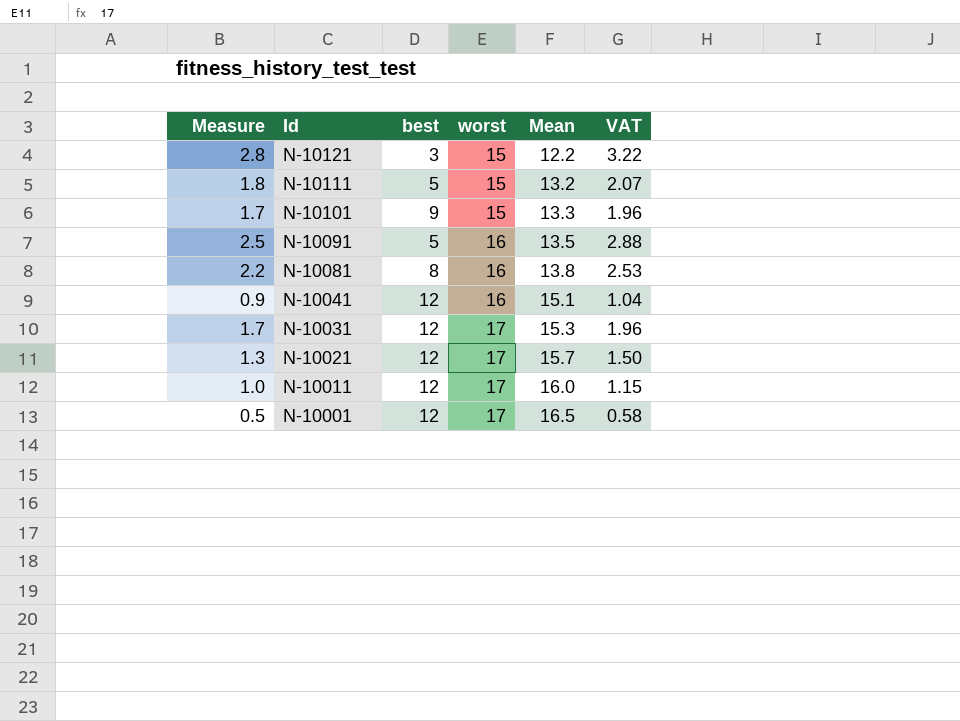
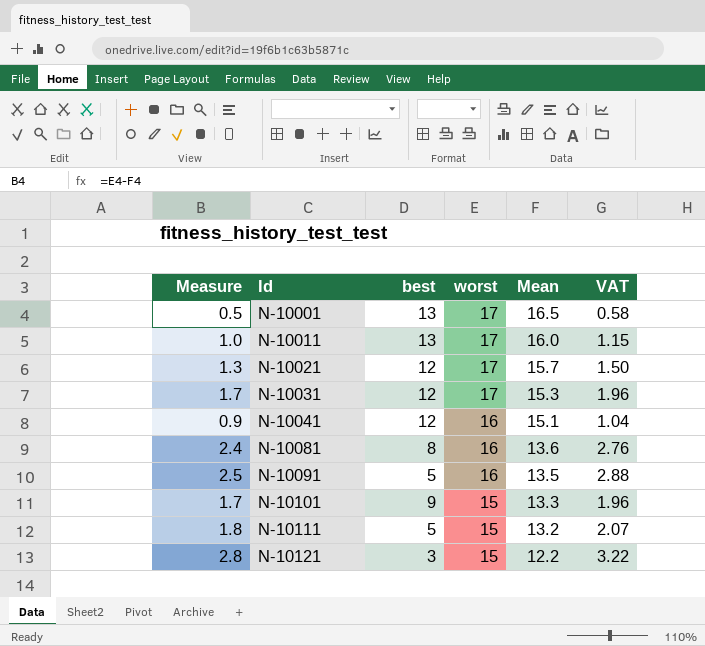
row order: Id descending -> Id ascending
N-10001 | best: 12 -> 13
N-10011 | best: 12 -> 13
N-10081 | Measure: 2.2 -> 2.4
N-10081 | Mean: 13.8 -> 13.6
N-10081 | VAT: 2.53 -> 2.76

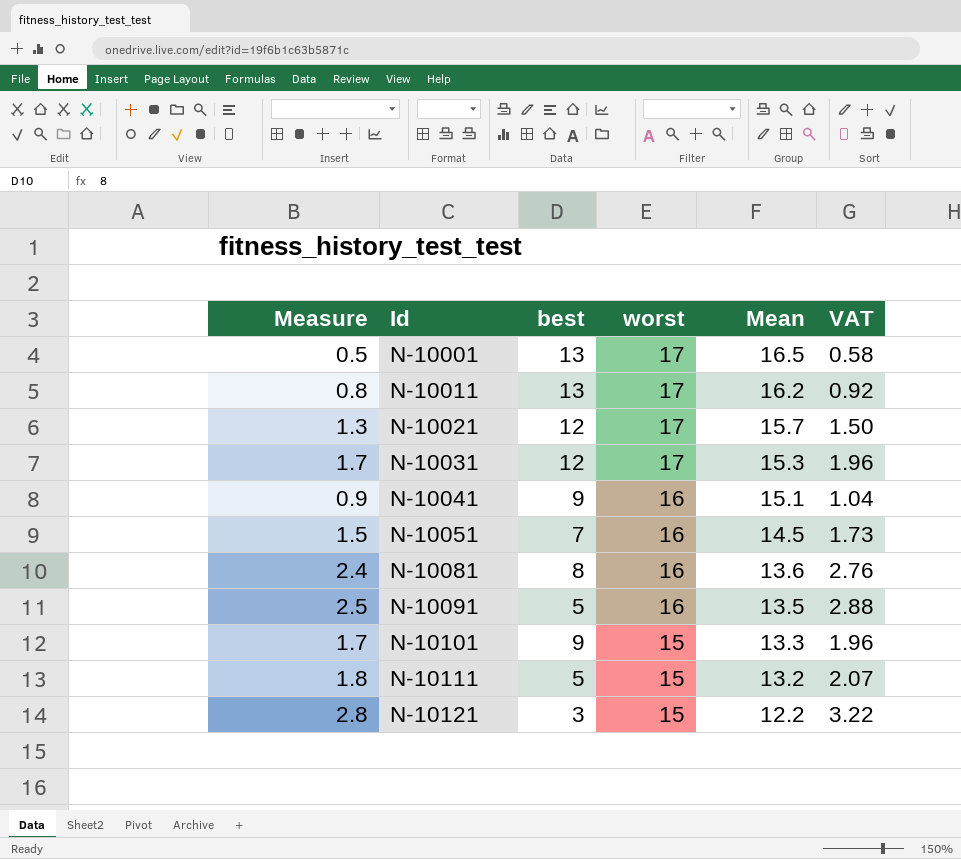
N-10011 | Measure: 1.0 -> 0.8
N-10011 | Mean: 16.0 -> 16.2
N-10011 | VAT: 1.15 -> 0.92
N-10041 | best: 12 -> 9
row N-10051: none -> 1.5 | 7 | 16 | 14.5 | 1.73

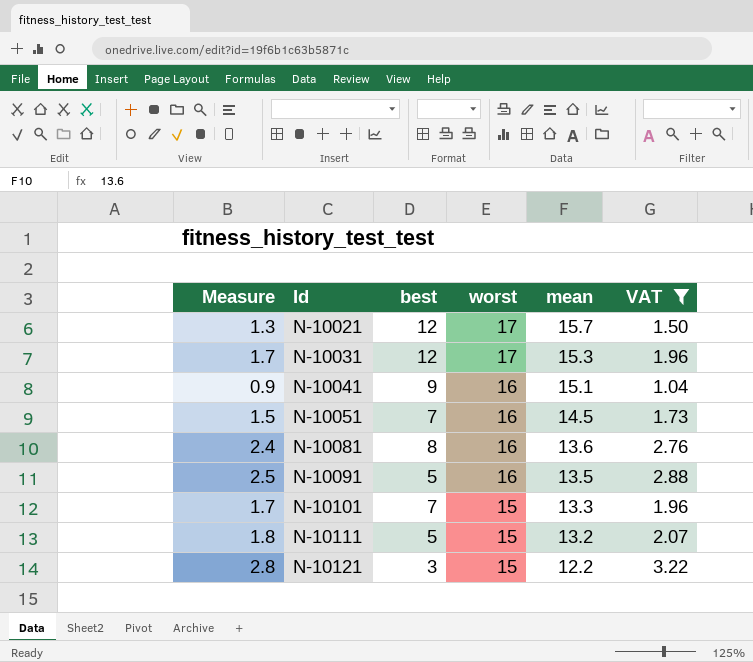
filter: none -> VAT >= 1.04
column name: Mean -> mean
N-10101 | best: 9 -> 7

